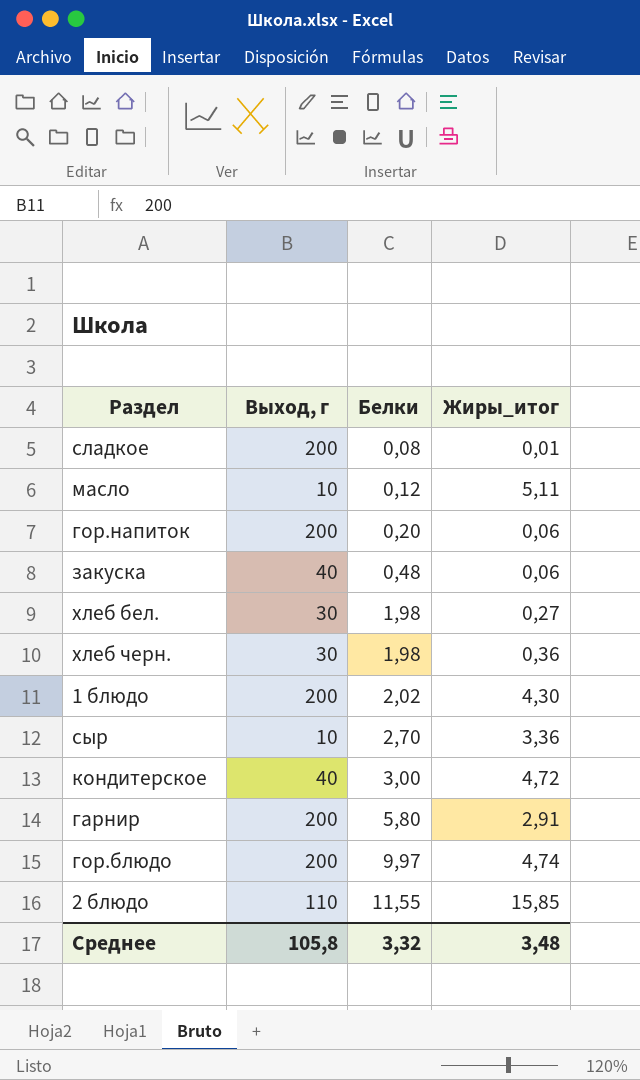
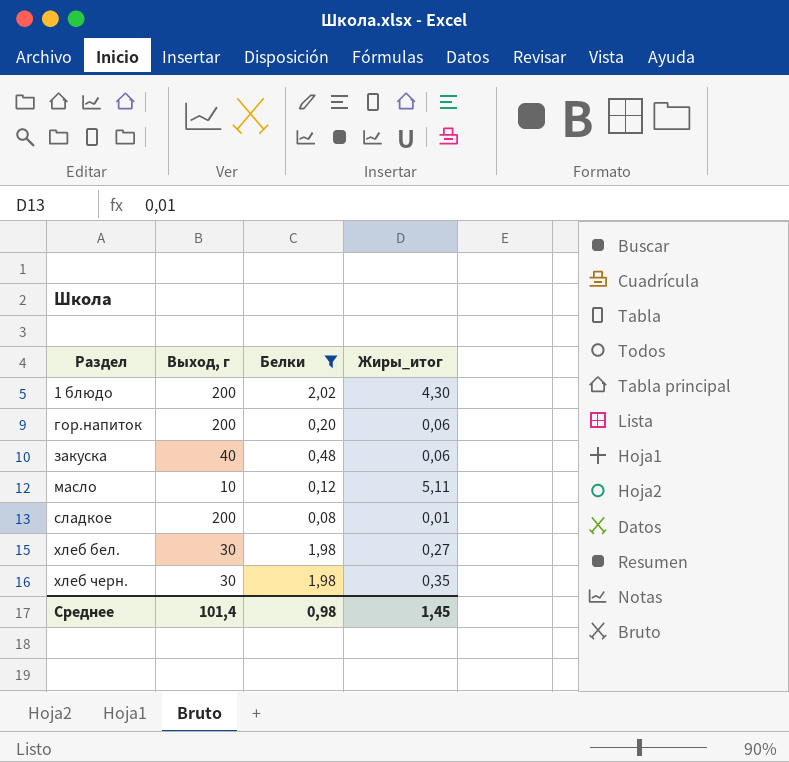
filter: none -> Белки <= 2,02
row order: Белки ascending -> Раздел ascending
хлеб черн. | Жиры_итог: 0,36 -> 0,35
Среднее | Выход, г: 105,8 -> 101,4
Среднее | Белки: 3,32 -> 0,98
Среднее | Жиры_итог: 3,48 -> 1,45

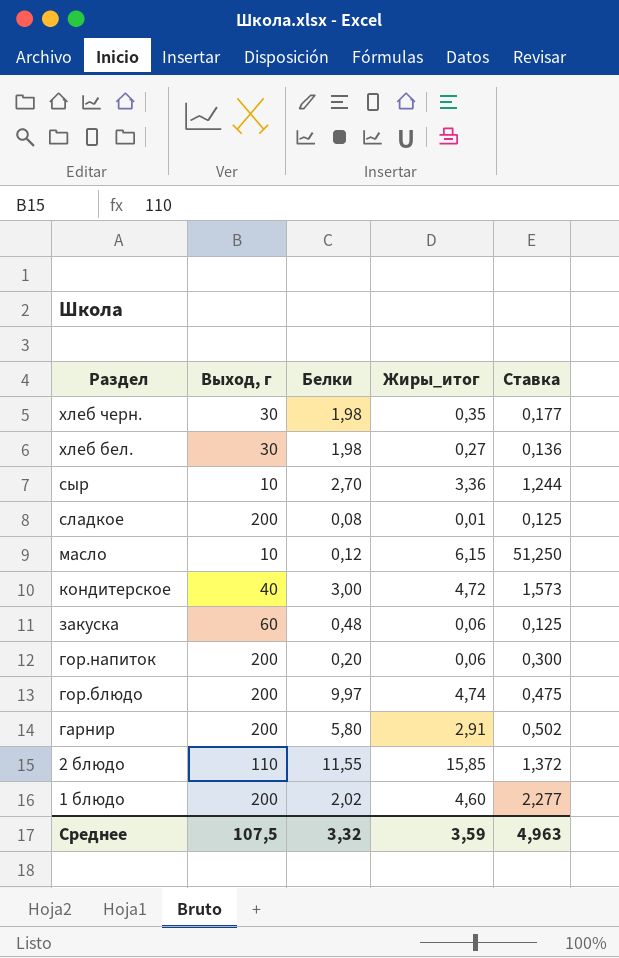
filter: Белки <= 2,02 -> none
row order: Раздел ascending -> Раздел descending
column Ставка | formula: none -> [Жиры_итог] / [Белки]
масло | Жиры_итог: 5,11 -> 6,15
закуска | Выход, г: 40 -> 60
1 блюдо | Жиры_итог: 4,30 -> 4,60
Среднее | Выход, г: 101,4 -> 107,5
Среднее | Белки: 0,98 -> 3,32
Среднее | Жиры_итог: 1,45 -> 3,59

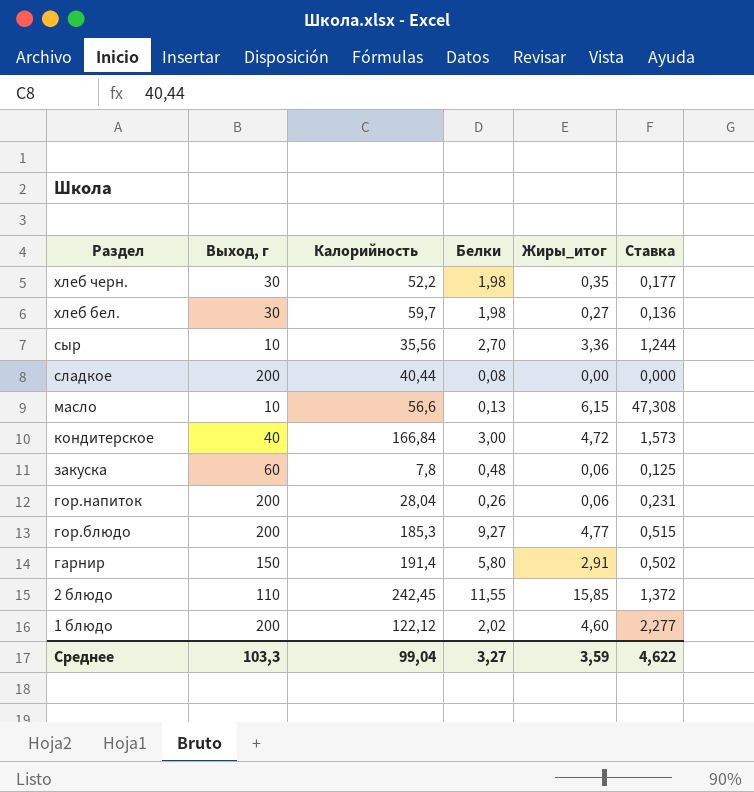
column Калорийность | position: none -> 3
сладкое | Жиры_итог: 0,01 -> 0,00
сладкое | Ставка: 0,125 -> 0,000
масло | Белки: 0,12 -> 0,13
масло | Ставка: 51,250 -> 47,308
гор.напиток | Белки: 0,20 -> 0,26
гор.напиток | Ставка: 0,300 -> 0,231
гор.блюдо | Белки: 9,97 -> 9,27
гор.блюдо | Жиры_итог: 4,74 -> 4,77
гор.блюдо | Ставка: 0,475 -> 0,515
гарнир | Выход, г: 200 -> 150
Среднее | Выход, г: 107,5 -> 103,3
Среднее | Белки: 3,32 -> 3,27
Среднее | Ставка: 4,963 -> 4,622

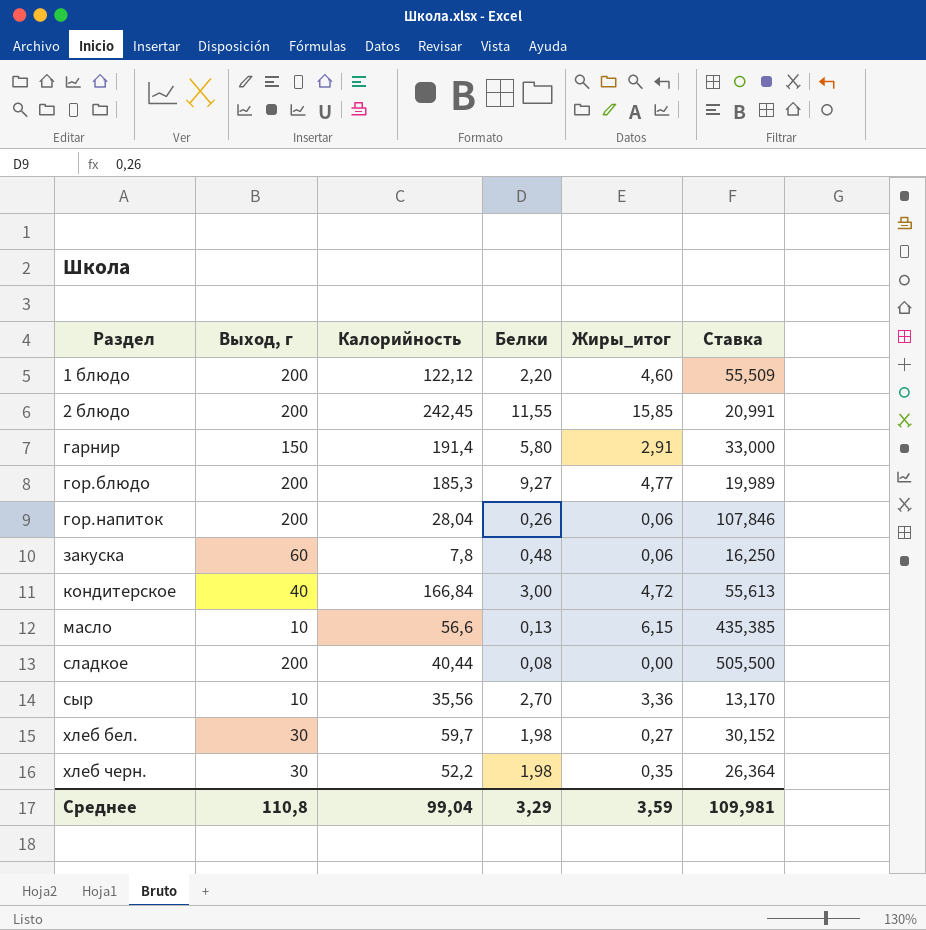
row order: Раздел descending -> Раздел ascending
column Ставка | formula: [Жиры_итог] / [Белки] -> [Калорийность] / [Белки]
1 блюдо | Белки: 2,02 -> 2,20
2 блюдо | Выход, г: 110 -> 200
Среднее | Выход, г: 103,3 -> 110,8
Среднее | Белки: 3,27 -> 3,29
Среднее | Ставка: 4,622 -> 109,981

